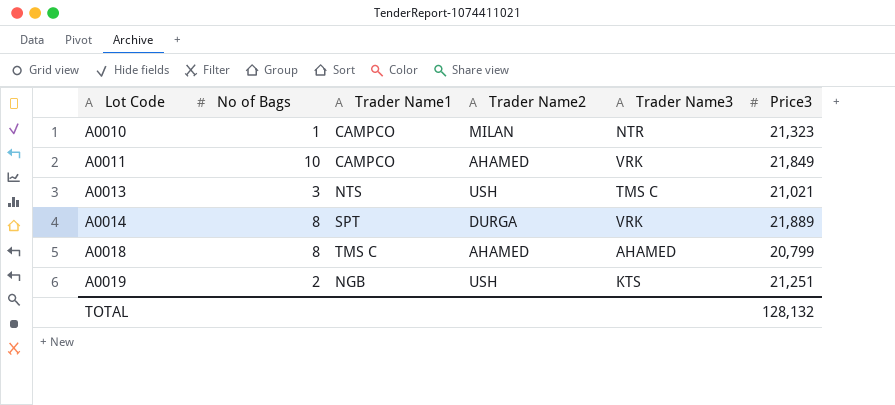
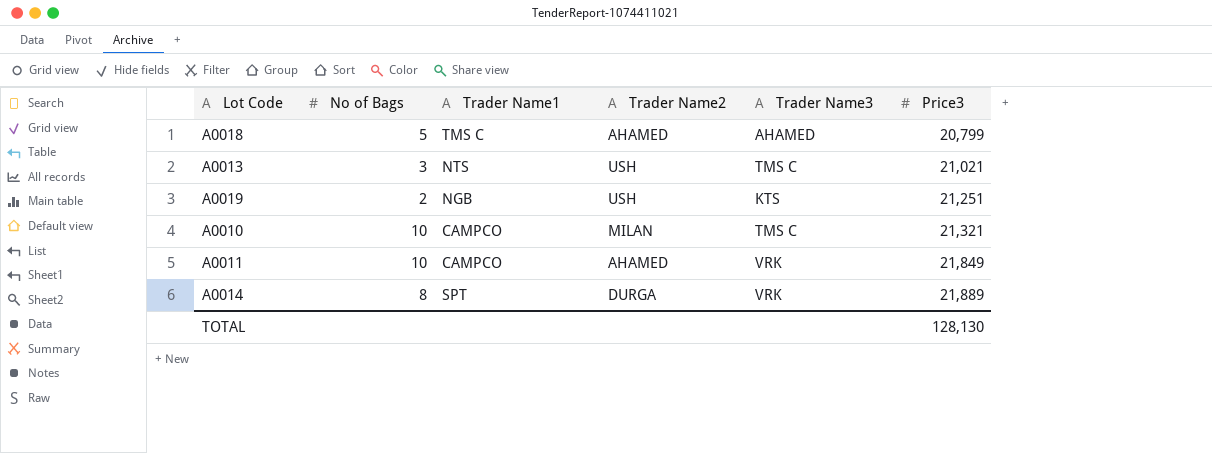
row order: Lot Code ascending -> Price3 ascending
A0018 | No of Bags: 8 -> 5
A0010 | No of Bags: 1 -> 10
A0010 | Trader Name3: NTR -> TMS C
A0010 | Price3: 21,323 -> 21,321
TOTAL | Price3: 128,132 -> 128,130

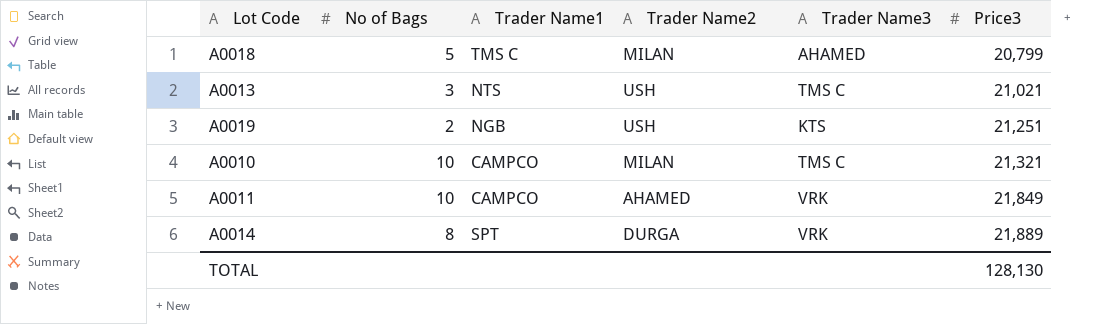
A0018 | Trader Name2: AHAMED -> MILAN

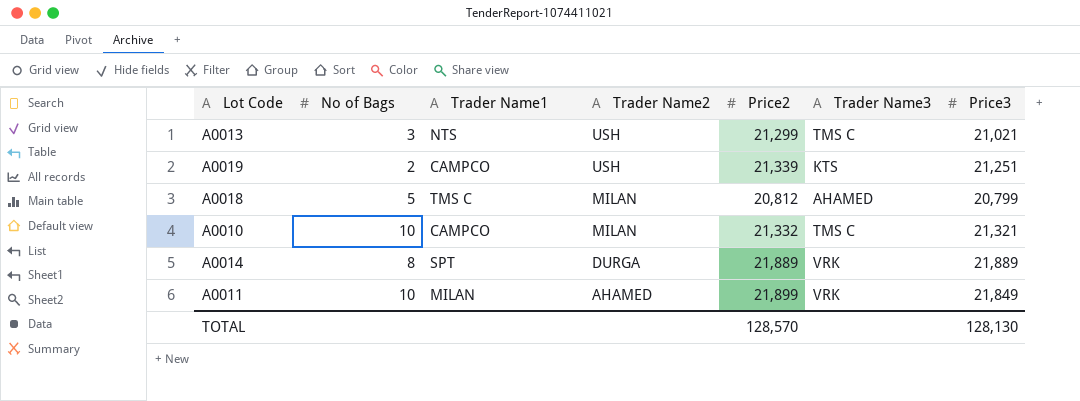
row order: Price3 ascending -> Trader Name2 descending
column Price2 | position: none -> 5
A0019 | Trader Name1: NGB -> CAMPCO
A0011 | Trader Name1: CAMPCO -> MILAN

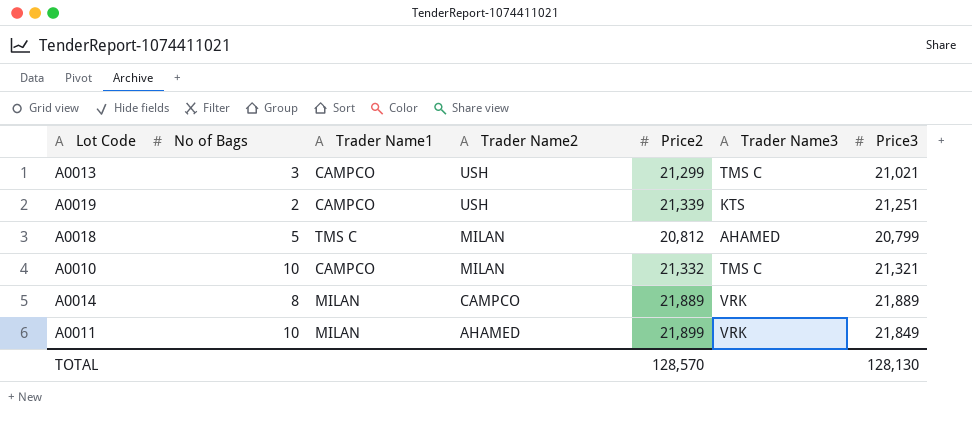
A0013 | Trader Name1: NTS -> CAMPCO
A0014 | Trader Name1: SPT -> MILAN
A0014 | Trader Name2: DURGA -> CAMPCO

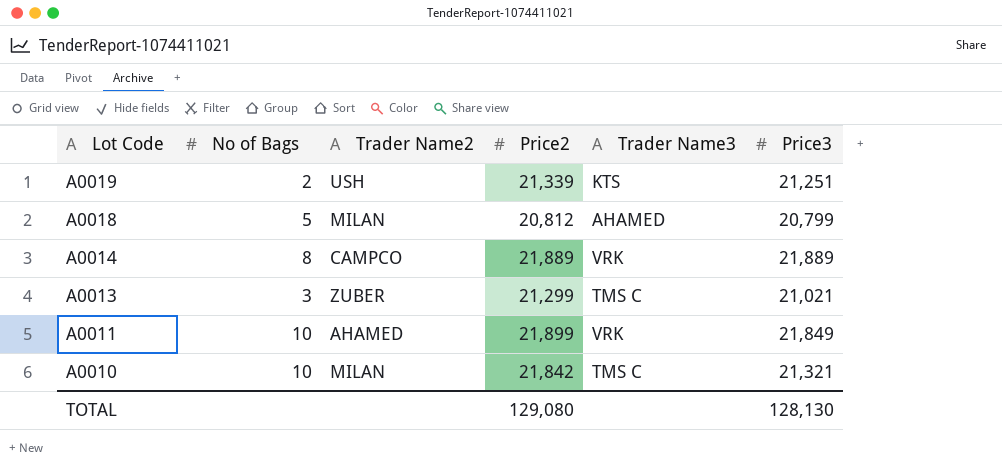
row order: Trader Name2 descending -> Lot Code descending
column Trader Name1 | position: 3 -> none
A0013 | Trader Name2: USH -> ZUBER
A0010 | Price2: 21,332 -> 21,842
TOTAL | Price2: 128,570 -> 129,080

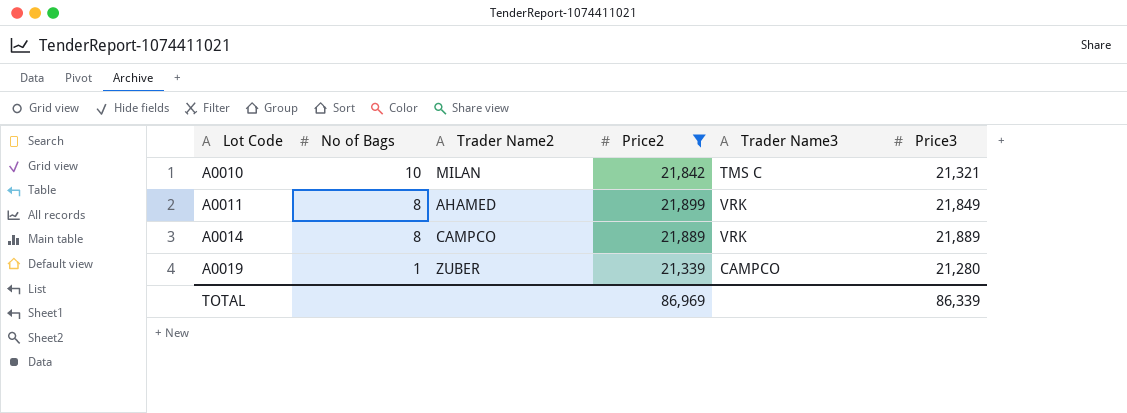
filter: none -> Price2 >= 21,339
row order: Lot Code descending -> Lot Code ascending
A0011 | No of Bags: 10 -> 8
A0019 | No of Bags: 2 -> 1
A0019 | Trader Name2: USH -> ZUBER
A0019 | Trader Name3: KTS -> CAMPCO
A0019 | Price3: 21,251 -> 21,280
TOTAL | Price2: 129,080 -> 86,969
TOTAL | Price3: 128,130 -> 86,339

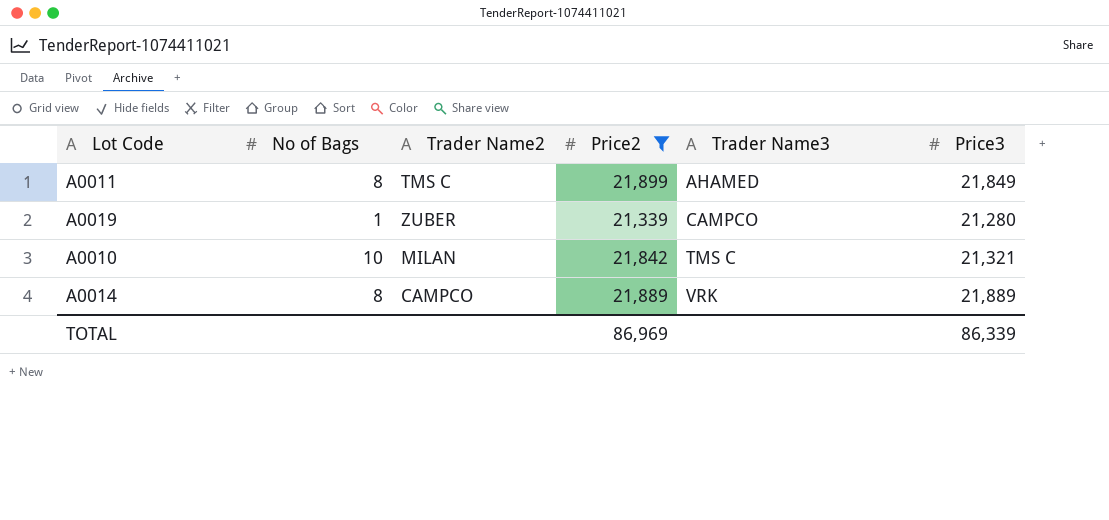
row order: Lot Code ascending -> Trader Name3 ascending
A0011 | Trader Name2: AHAMED -> TMS C
A0011 | Trader Name3: VRK -> AHAMED

